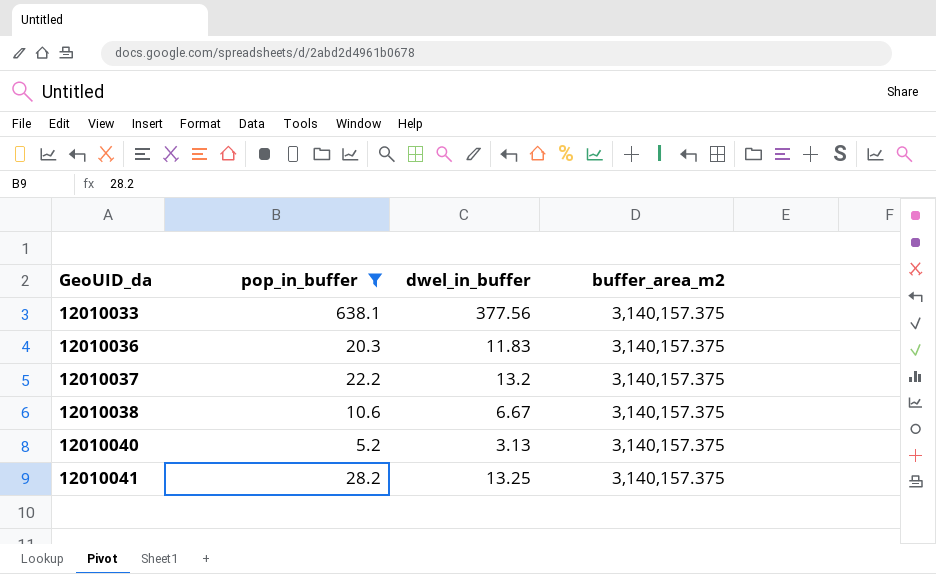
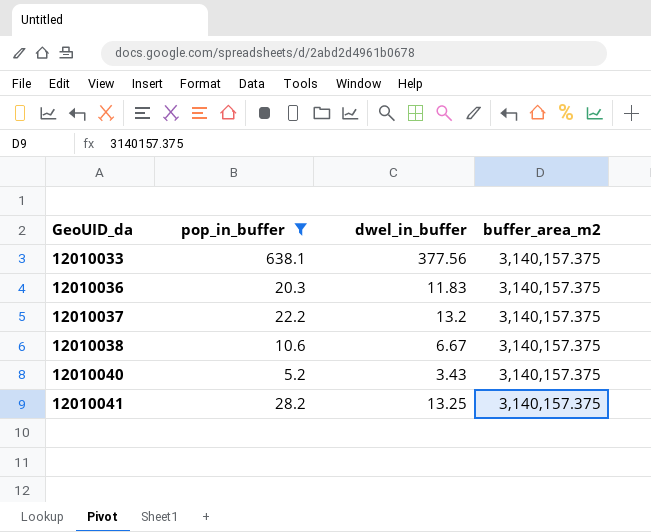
12010040 | dwel_in_buffer: 3.13 -> 3.43

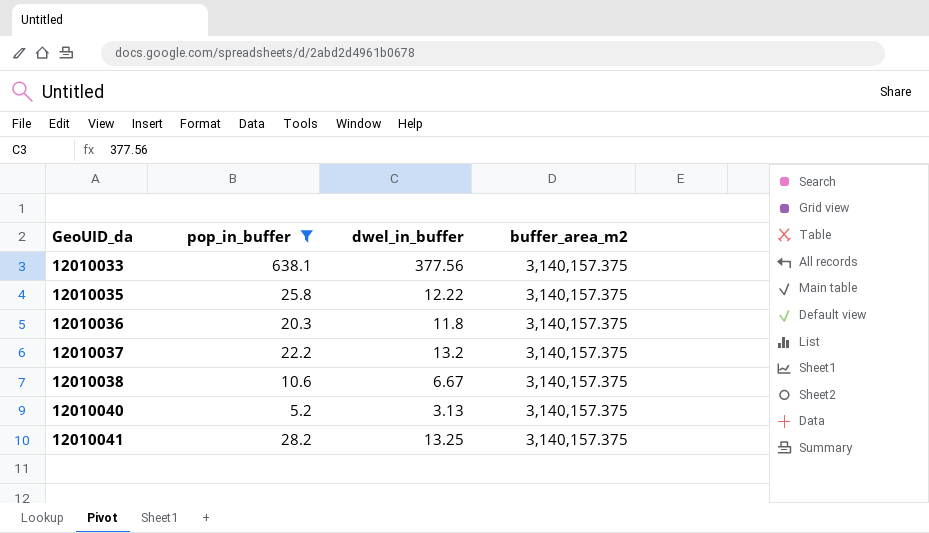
row 12010035: none -> 25.8 | 12.22 | 3,140,157.375
12010036 | dwel_in_buffer: 11.83 -> 11.8
12010040 | dwel_in_buffer: 3.43 -> 3.13

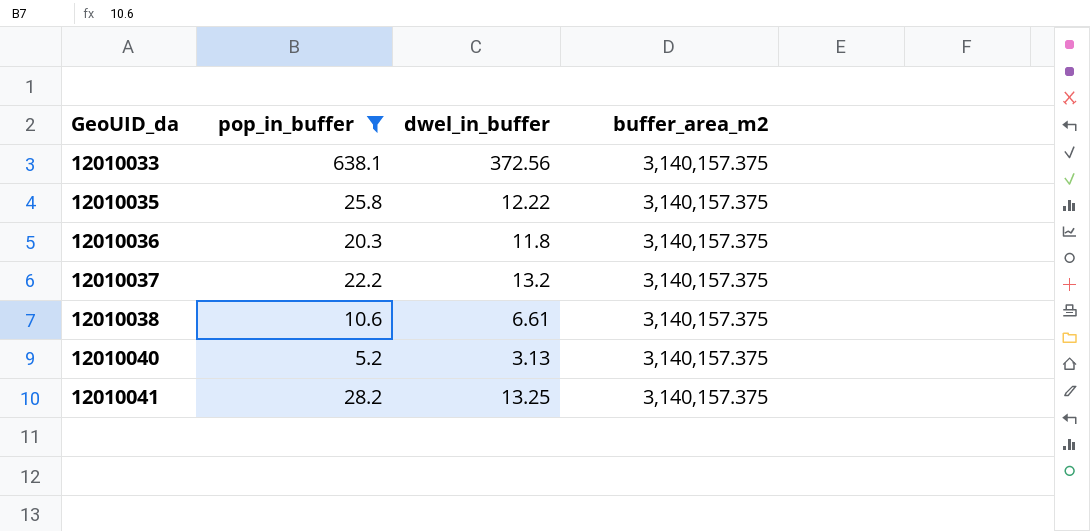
12010033 | dwel_in_buffer: 377.56 -> 372.56
12010038 | dwel_in_buffer: 6.67 -> 6.61

